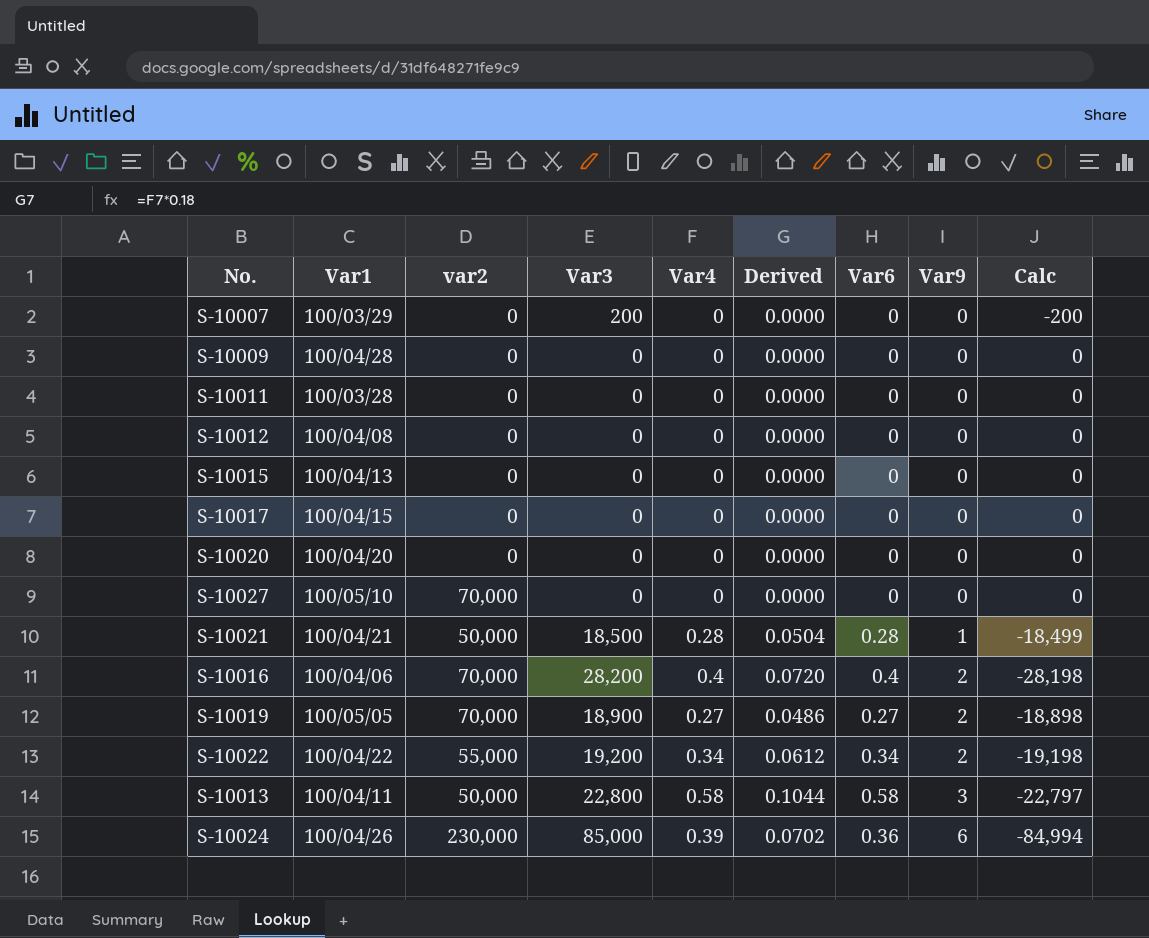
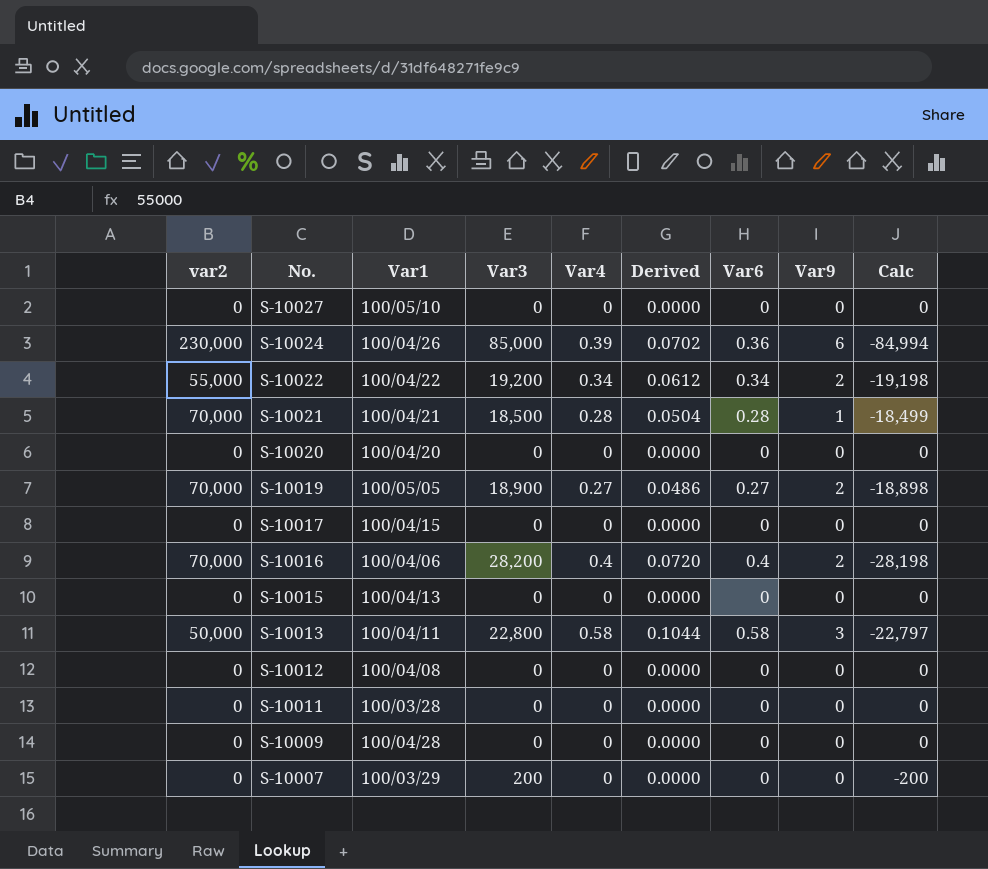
row order: Var9 ascending -> No. descending
column var2 | position: 3 -> 1
S-10027 | var2: 70,000 -> 0
S-10021 | var2: 50,000 -> 70,000

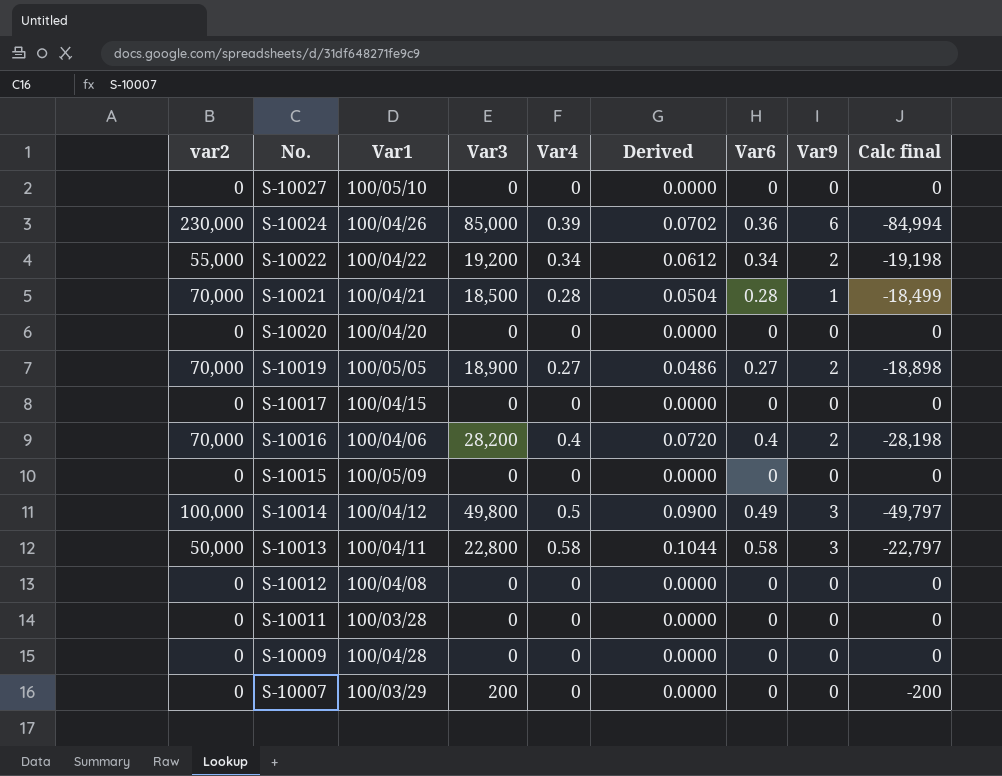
column name: Calc -> Calc final
S-10015 | Var1: 100/04/13 -> 100/05/09
row S-10014: none -> 100,000 | 100/04/12 | 49,800 | 0.5 | 0.0900 | 0.49 | 3 | -49,797

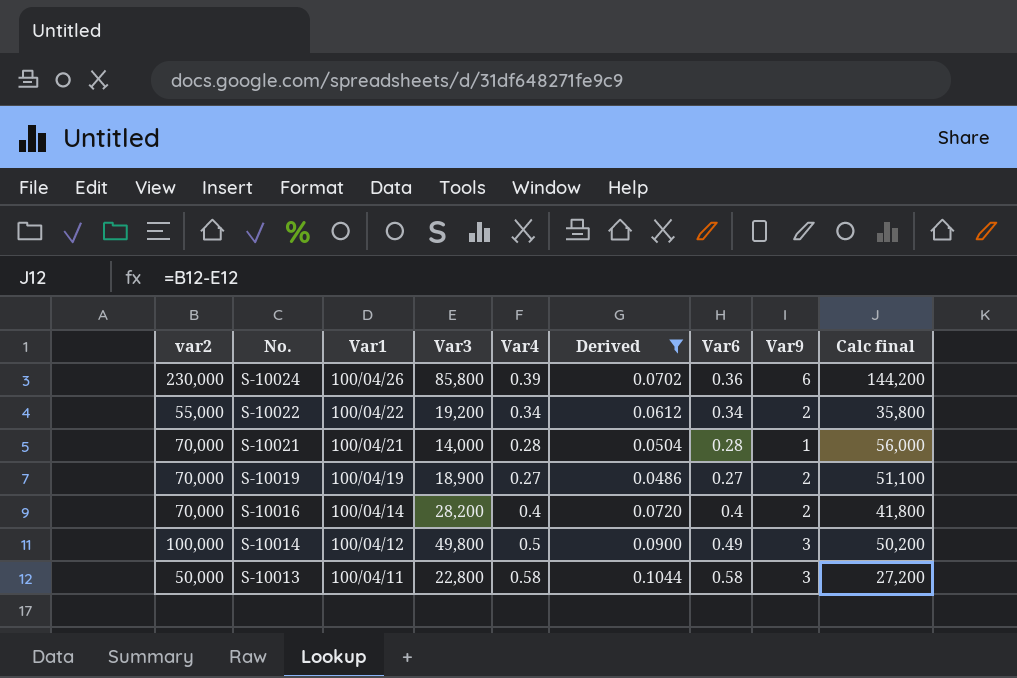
filter: none -> Derived != 0.0000
column Calc final | formula: [Var9] - [Var3] -> [var2] - [Var3]
S-10024 | Var3: 85,000 -> 85,800
S-10021 | Var3: 18,500 -> 14,000
S-10019 | Var1: 100/05/05 -> 100/04/19
S-10016 | Var1: 100/04/06 -> 100/04/14

